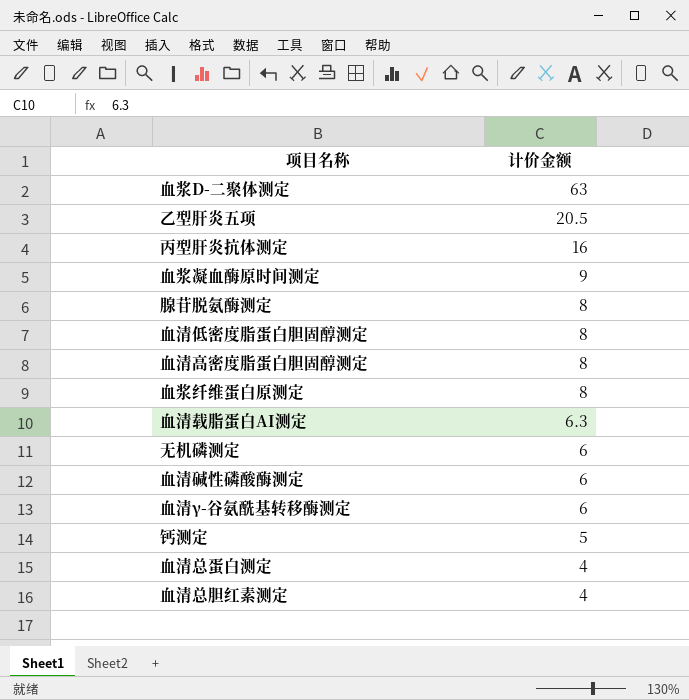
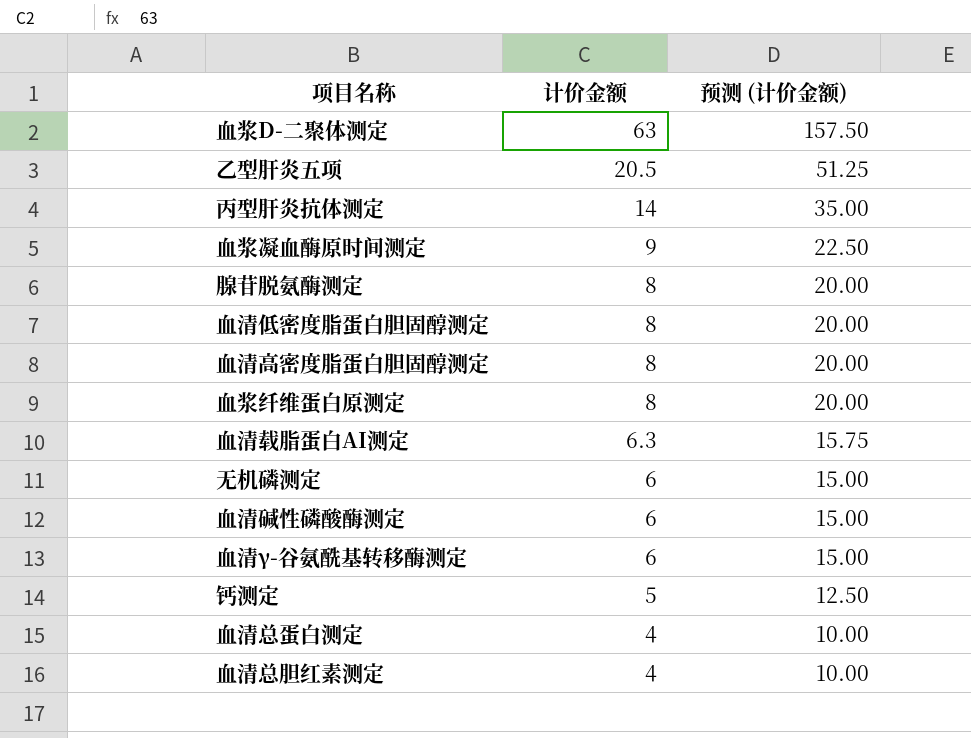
column 预测 (计价金额) | formula: none -> [计价金额] * 2.5
丙型肝炎抗体测定 | 计价金额: 16 -> 14

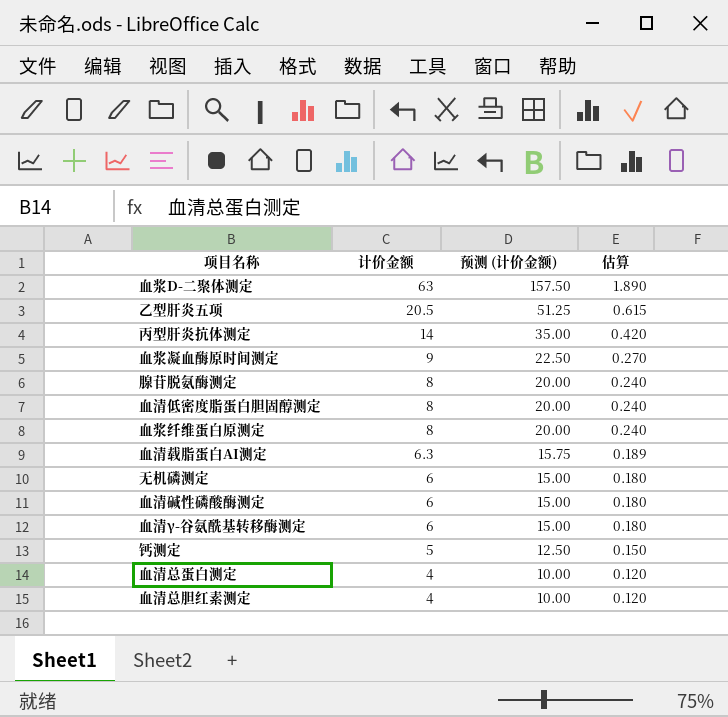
column 估算 | formula: none -> [计价金额] * 0.03
row 血清高密度脂蛋白胆固醇测定: 8 | 20.00 -> none

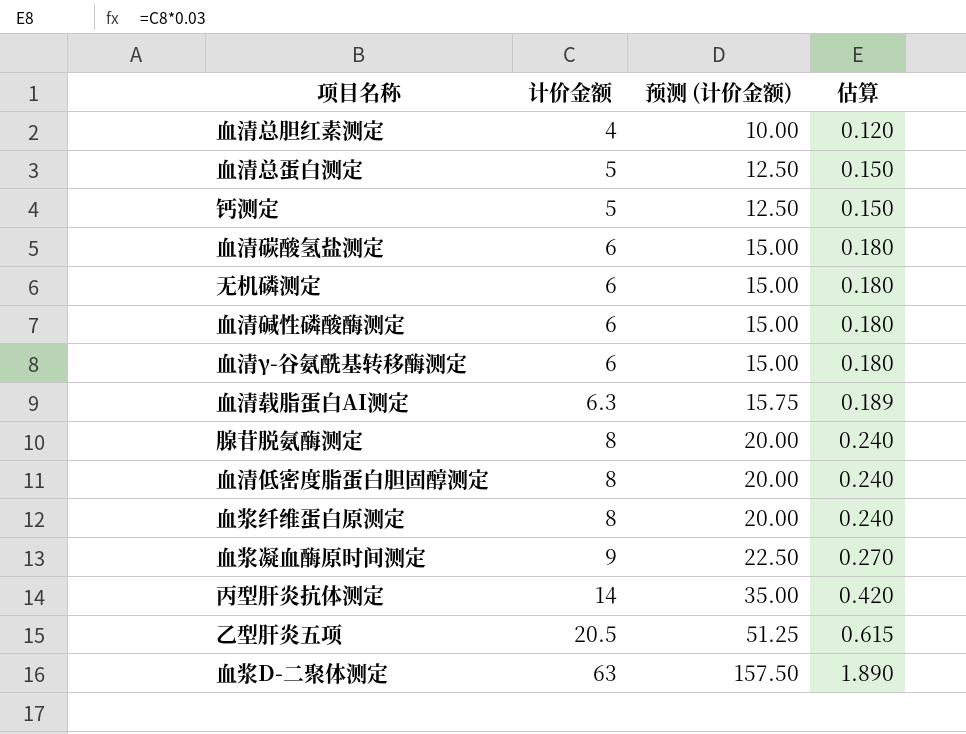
row order: 计价金额 descending -> 计价金额 ascending
血清总蛋白测定 | 计价金额: 4 -> 5
血清总蛋白测定 | 预测 (计价金额): 10.00 -> 12.50
血清总蛋白测定 | 估算: 0.120 -> 0.150
row 血清碳酸氢盐测定: none -> 6 | 15.00 | 0.180

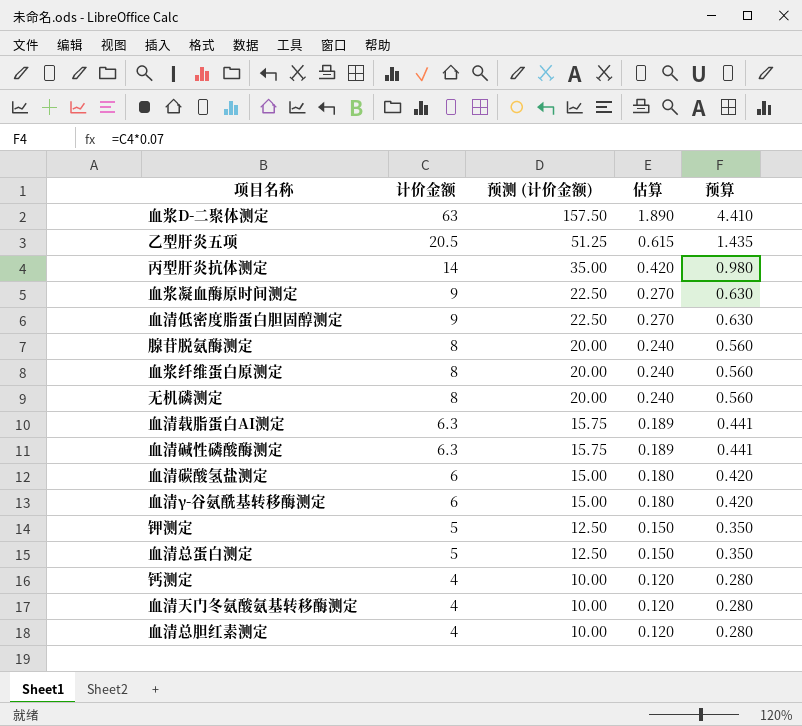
row order: 计价金额 ascending -> 计价金额 descending
column 预算 | formula: none -> [计价金额] * 0.07
血清低密度脂蛋白胆固醇测定 | 计价金额: 8 -> 9
血清低密度脂蛋白胆固醇测定 | 预测 (计价金额): 20.00 -> 22.50
血清低密度脂蛋白胆固醇测定 | 估算: 0.240 -> 0.270
无机磷测定 | 计价金额: 6 -> 8
无机磷测定 | 预测 (计价金额): 15.00 -> 20.00
无机磷测定 | 估算: 0.180 -> 0.240
血清碱性磷酸酶测定 | 计价金额: 6 -> 6.3
血清碱性磷酸酶测定 | 预测 (计价金额): 15.00 -> 15.75
血清碱性磷酸酶测定 | 估算: 0.180 -> 0.189
row 钾测定: none -> 5 | 12.50 | 0.150 | 0.350
钙测定 | 计价金额: 5 -> 4
钙测定 | 预测 (计价金额): 12.50 -> 10.00
钙测定 | 估算: 0.150 -> 0.120
row 血清天门冬氨酸氨基转移酶测定: none -> 4 | 10.00 | 0.120 | 0.280

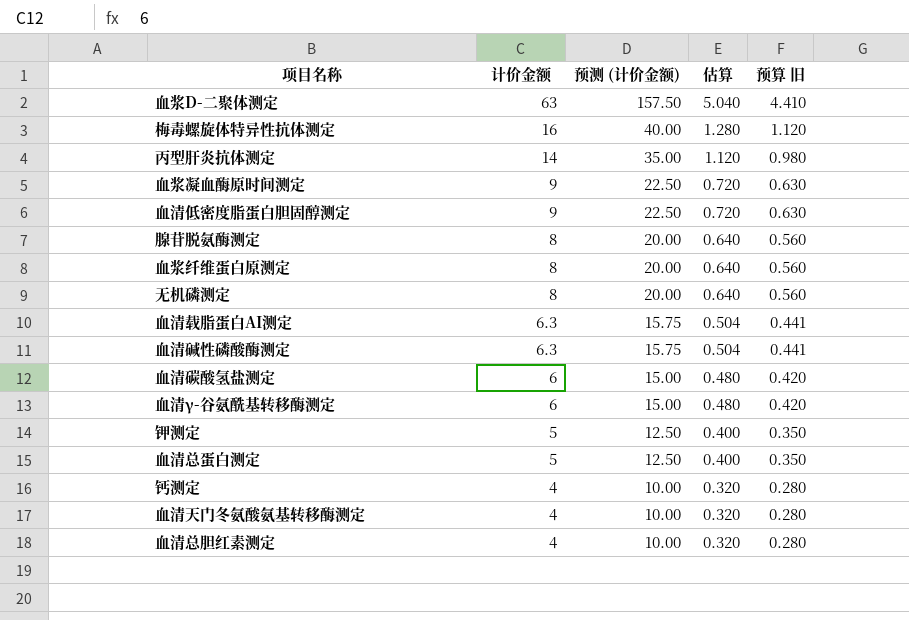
column 估算 | formula: [计价金额] * 0.03 -> [计价金额] * 0.08
column name: 预算 -> 预算 旧
row 乙型肝炎五项: 20.5 | 51.25 | 0.615 | 1.435 -> none
row 梅毒螺旋体特异性抗体测定: none -> 16 | 40.00 | 1.280 | 1.120

